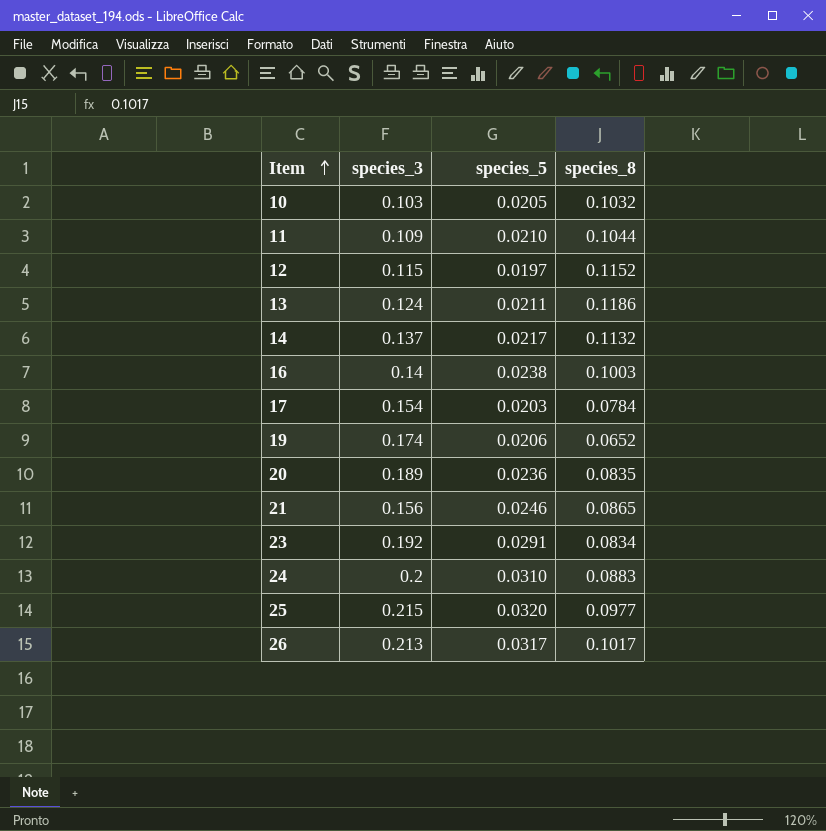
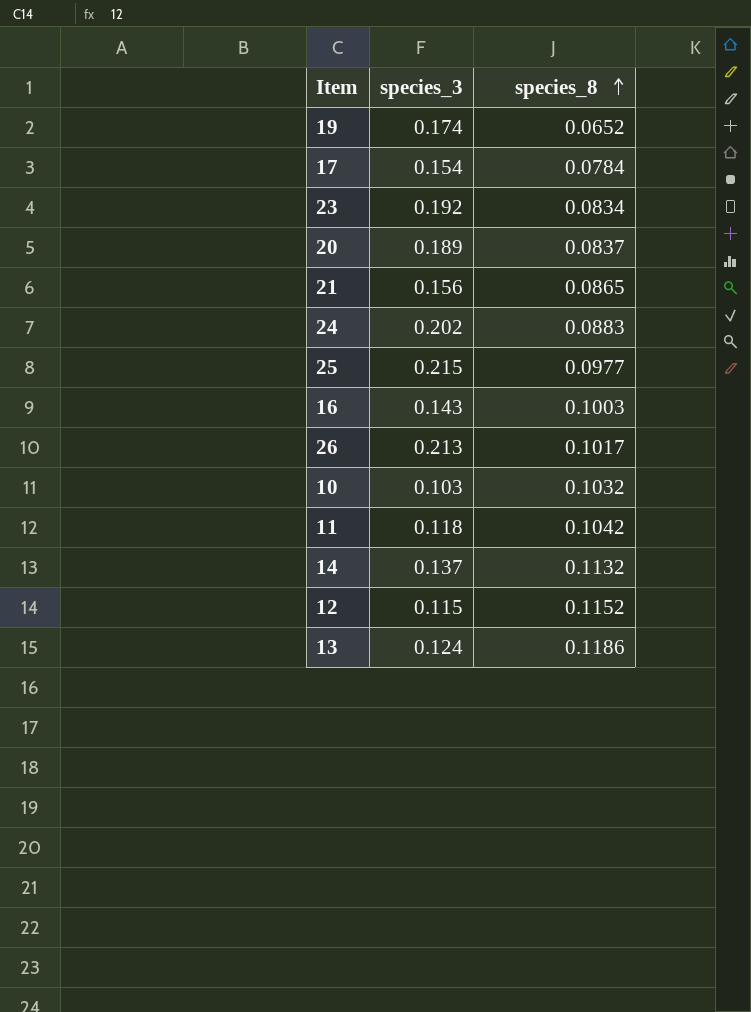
row order: Item ascending -> species_8 ascending
column species_5 | position: 3 -> none
20 | species_8: 0.0835 -> 0.0837
24 | species_3: 0.2 -> 0.202
16 | species_3: 0.14 -> 0.143
11 | species_3: 0.109 -> 0.118
11 | species_8: 0.1044 -> 0.1042

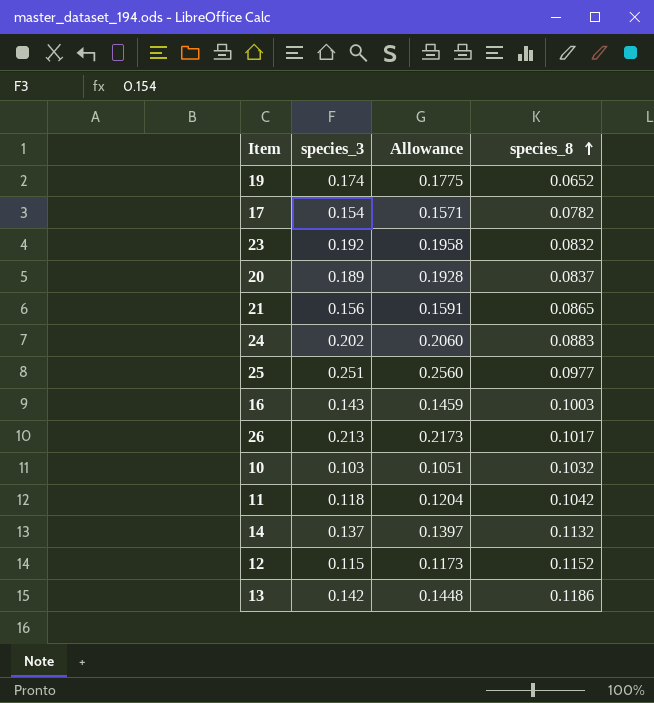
column Allowance | formula: none -> [species_3] * 1.02
17 | species_8: 0.0784 -> 0.0782
23 | species_8: 0.0834 -> 0.0832
25 | species_3: 0.215 -> 0.251
13 | species_3: 0.124 -> 0.142

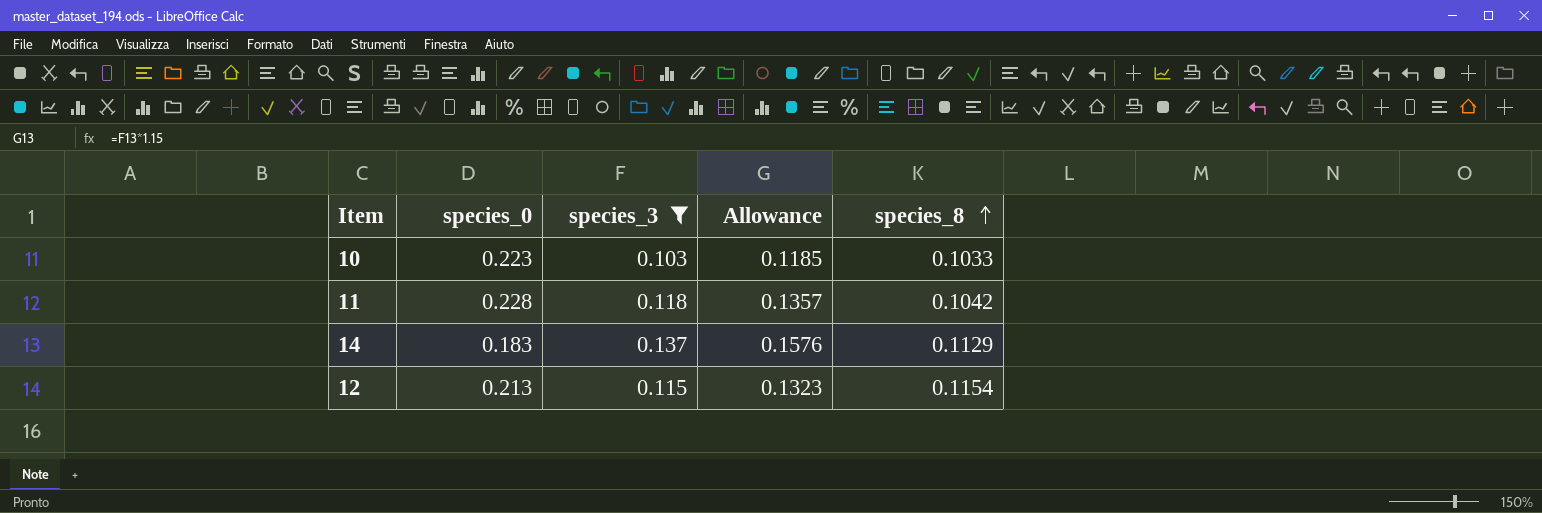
filter: none -> species_3 <= 0.137
column species_0 | position: none -> 2
column Allowance | formula: [species_3] * 1.02 -> [species_3] * 1.15
10 | species_8: 0.1032 -> 0.1033
14 | species_8: 0.1132 -> 0.1129
12 | species_8: 0.1152 -> 0.1154

